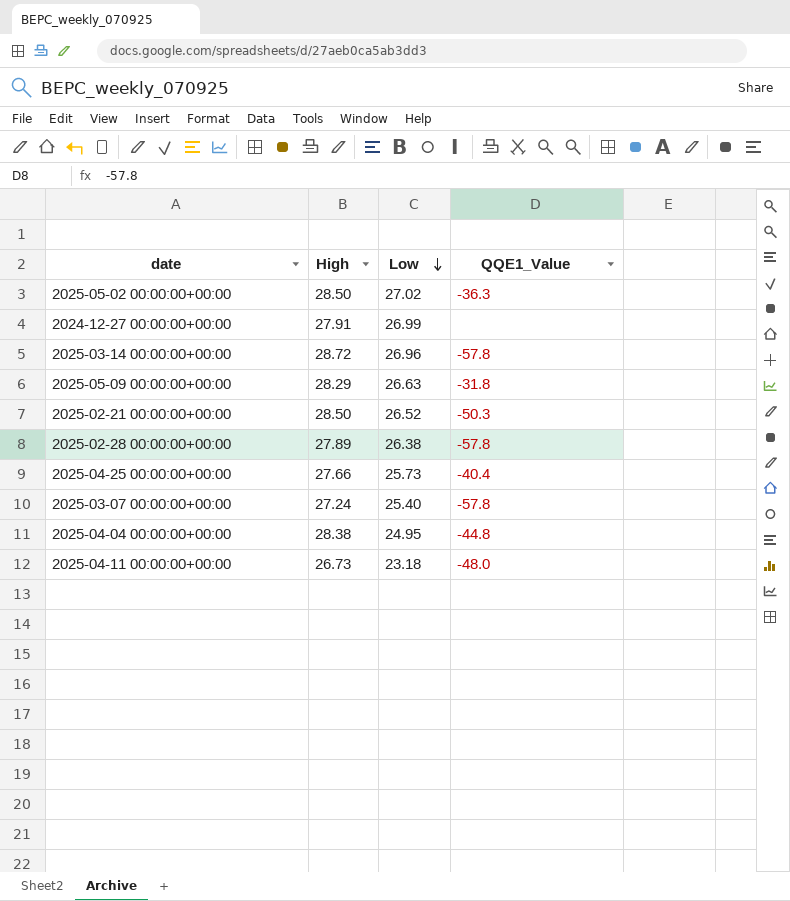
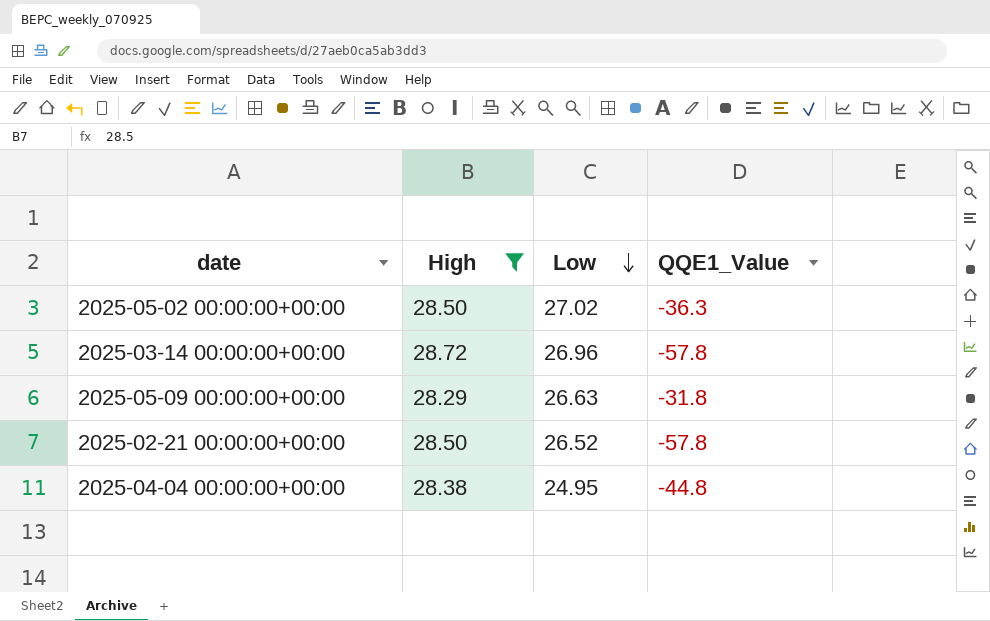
filter: none -> High >= 28.29
2025-02-21 00:00:00+00:00 | QQE1_Value: -50.3 -> -57.8

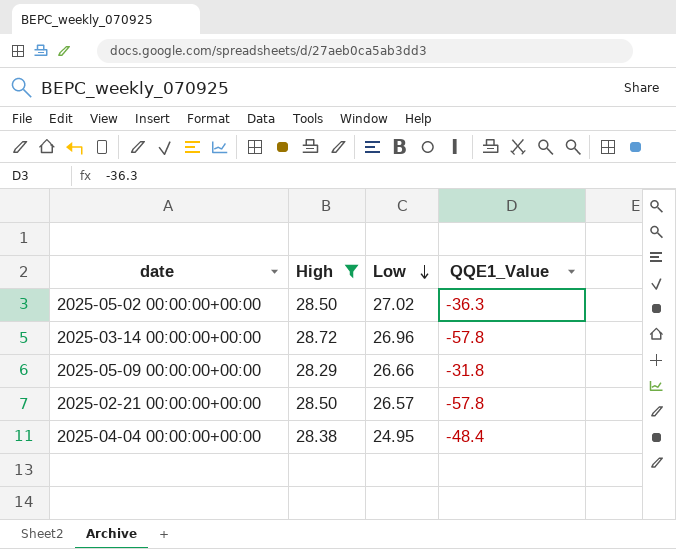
2025-05-09 00:00:00+00:00 | Low: 26.63 -> 26.66
2025-02-21 00:00:00+00:00 | Low: 26.52 -> 26.57
2025-04-04 00:00:00+00:00 | QQE1_Value: -44.8 -> -48.4

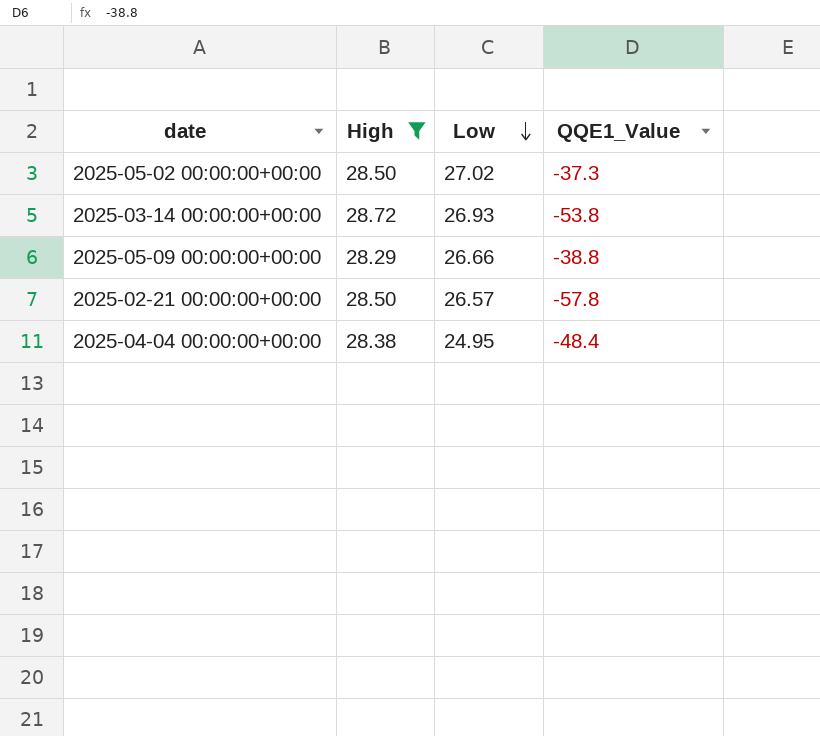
2025-05-02 00:00:00+00:00 | QQE1_Value: -36.3 -> -37.3
2025-03-14 00:00:00+00:00 | Low: 26.96 -> 26.93
2025-03-14 00:00:00+00:00 | QQE1_Value: -57.8 -> -53.8
2025-05-09 00:00:00+00:00 | QQE1_Value: -31.8 -> -38.8

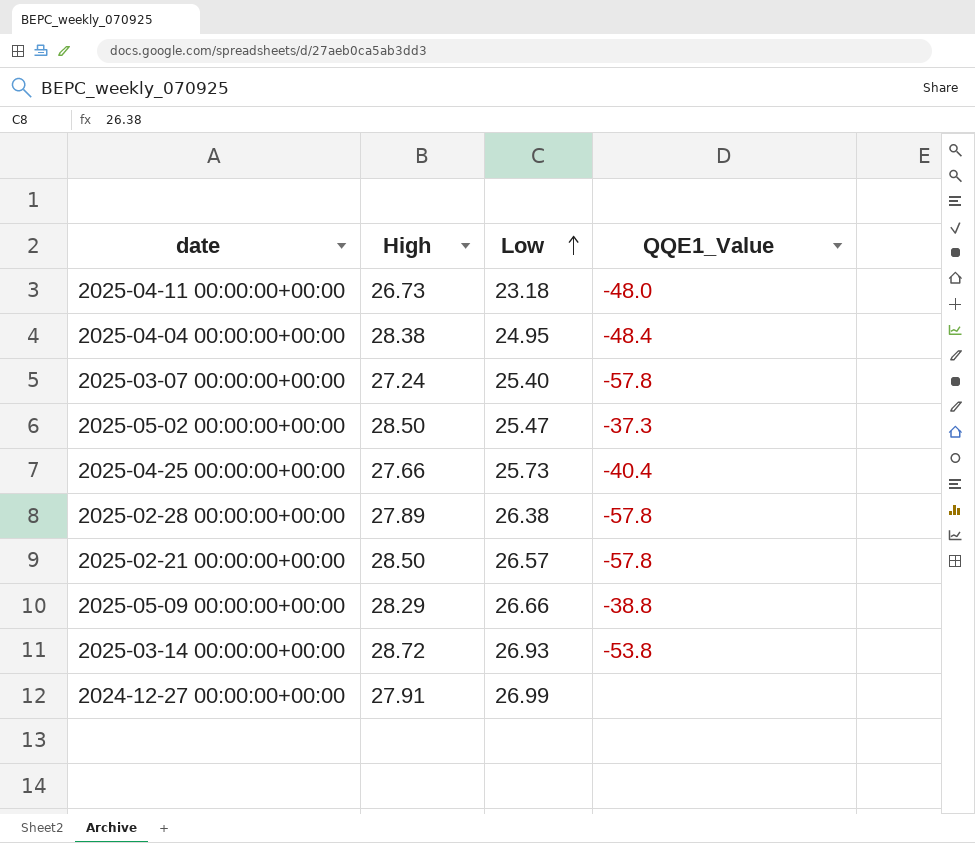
filter: High >= 28.29 -> none
row order: Low descending -> Low ascending
2025-05-02 00:00:00+00:00 | Low: 27.02 -> 25.47

